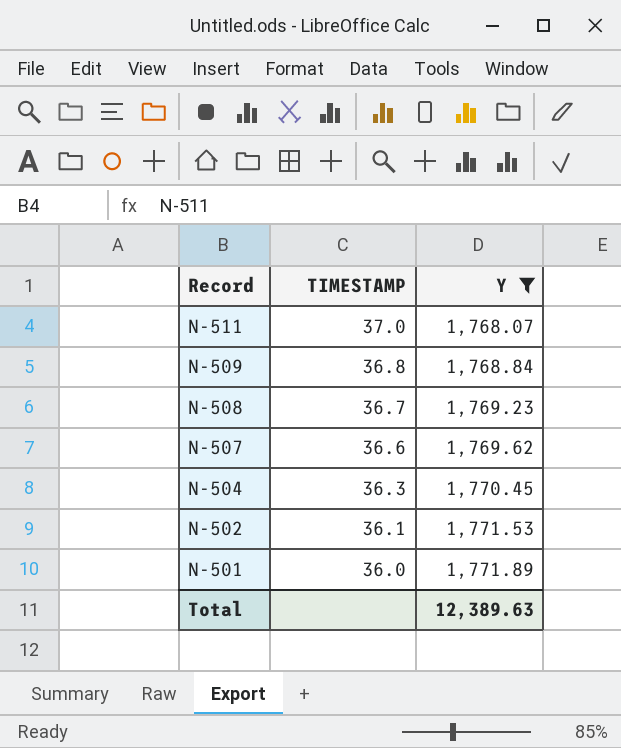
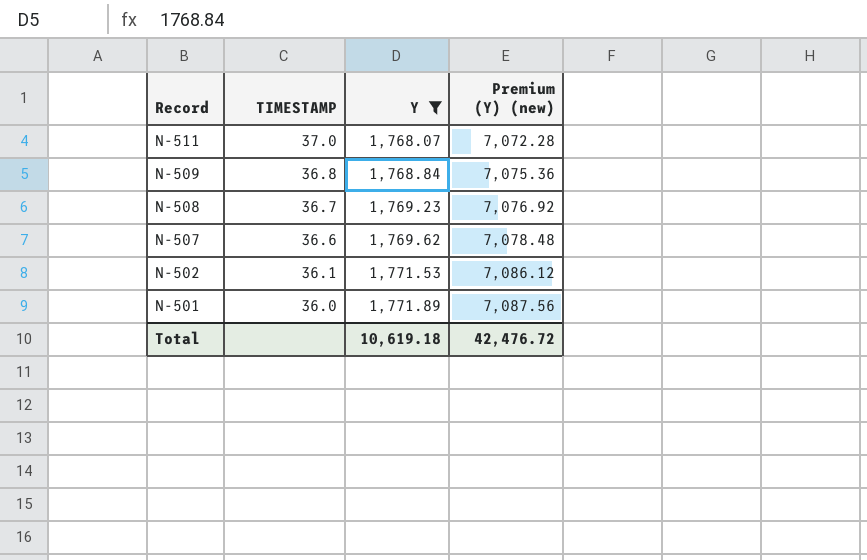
column Premium (Y) (new) | formula: none -> [Y] * 4
row N-504: 36.3 | 1,770.45 -> none
Total | Y: 12,389.63 -> 10,619.18

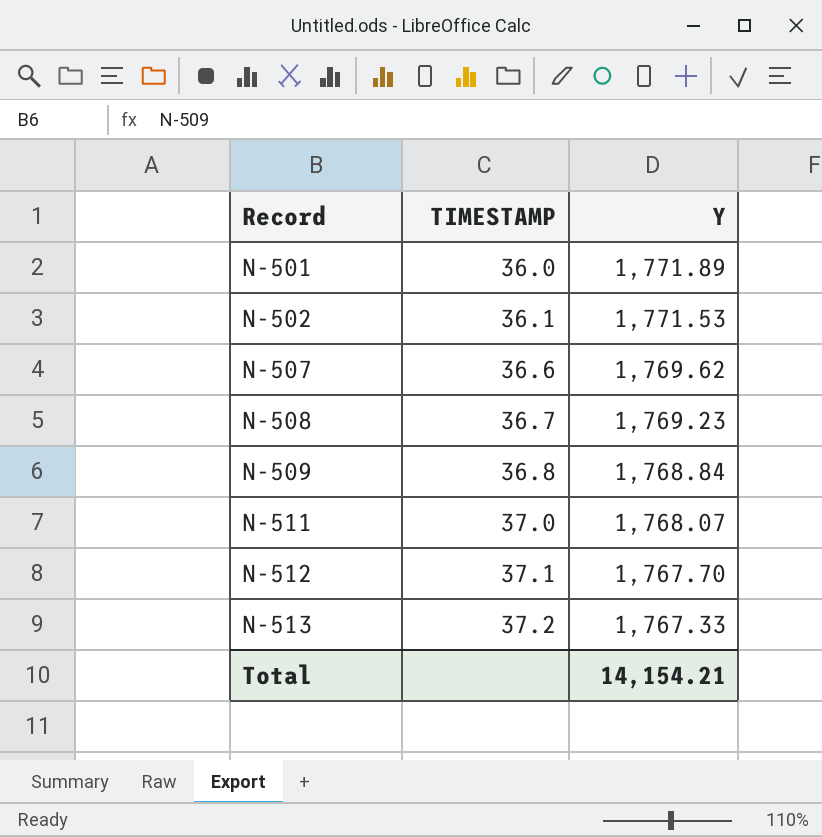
filter: Y >= 1,768.07 -> none
row order: Record descending -> Record ascending
column Premium (Y) (new) | formula: [Y] * 4 -> none
Total | Y: 10,619.18 -> 14,154.21

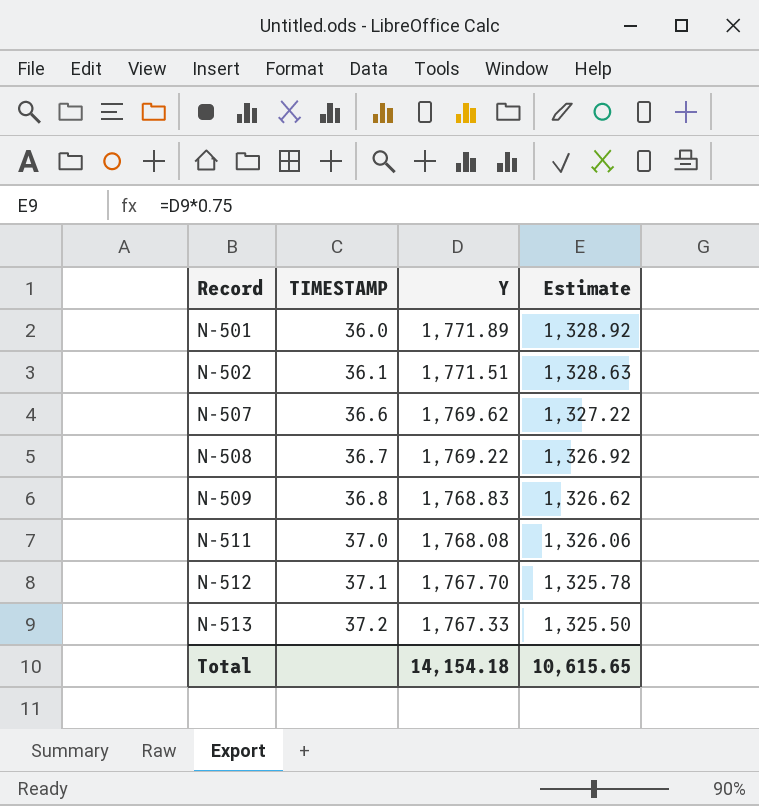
column Estimate | formula: none -> [Y] * 0.75
N-502 | Y: 1,771.53 -> 1,771.51
N-508 | Y: 1,769.23 -> 1,769.22
N-509 | Y: 1,768.84 -> 1,768.83
N-511 | Y: 1,768.07 -> 1,768.08
Total | Y: 14,154.21 -> 14,154.18

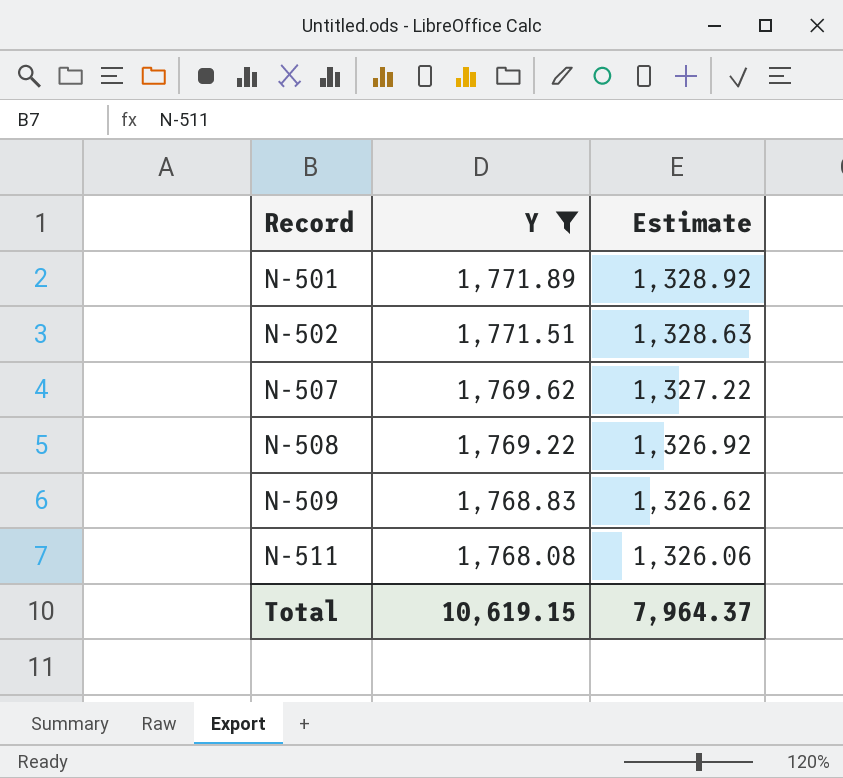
filter: none -> Y >= 1,768.08
column TIMESTAMP | position: 2 -> none
Total | Y: 14,154.18 -> 10,619.15
Total | Estimate: 10,615.65 -> 7,964.37

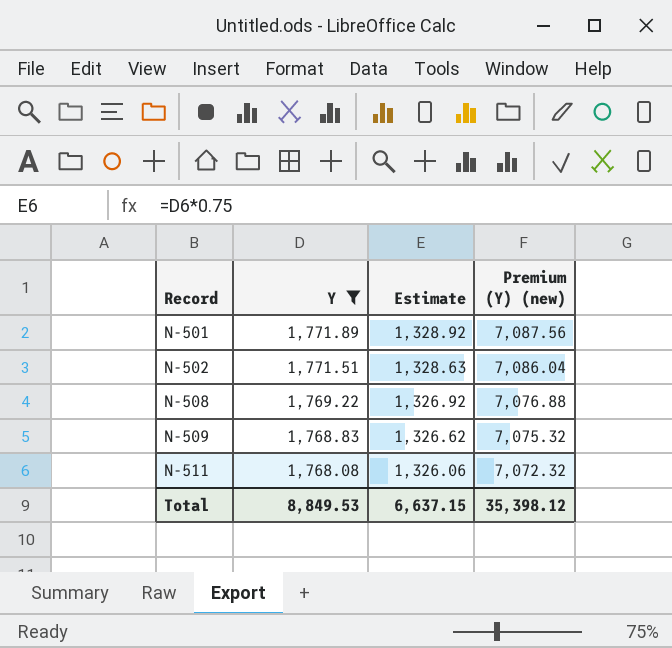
column Premium (Y) (new) | formula: none -> [Y] * 4
row N-507: 1,769.62 | 1,327.22 -> none
Total | Y: 10,619.15 -> 8,849.53
Total | Estimate: 7,964.37 -> 6,637.15

